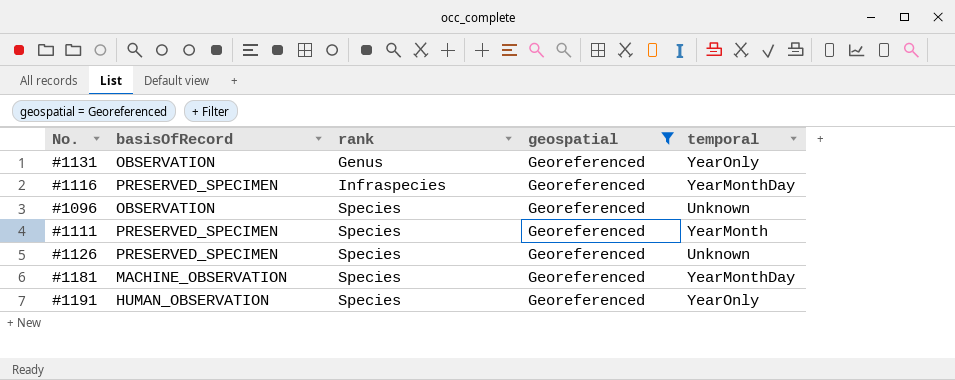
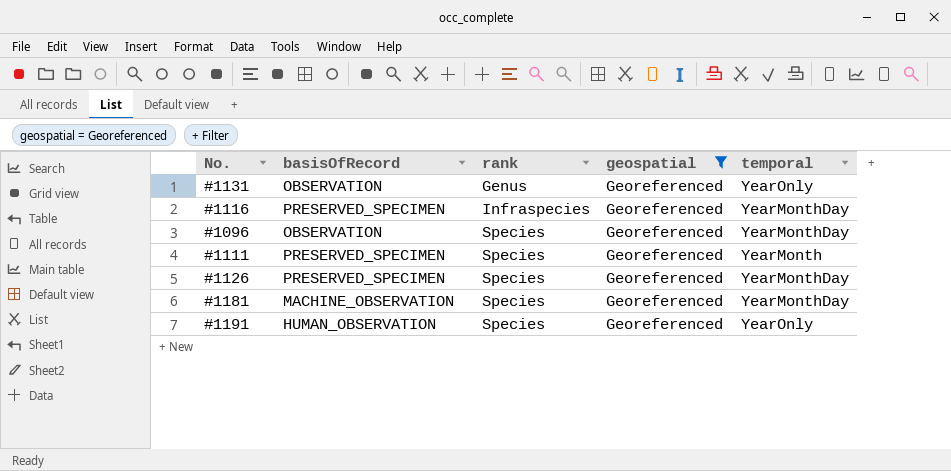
#1096 | temporal: Unknown -> YearMonthDay
#1126 | temporal: Unknown -> YearMonthDay

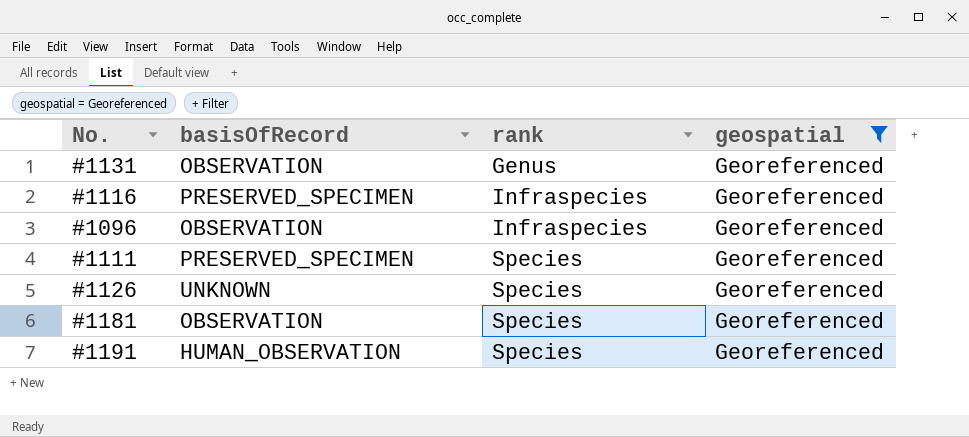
column temporal | position: 5 -> none
#1096 | rank: Species -> Infraspecies
#1126 | basisOfRecord: PRESERVED_SPECIMEN -> UNKNOWN
#1181 | basisOfRecord: MACHINE_OBSERVATION -> OBSERVATION

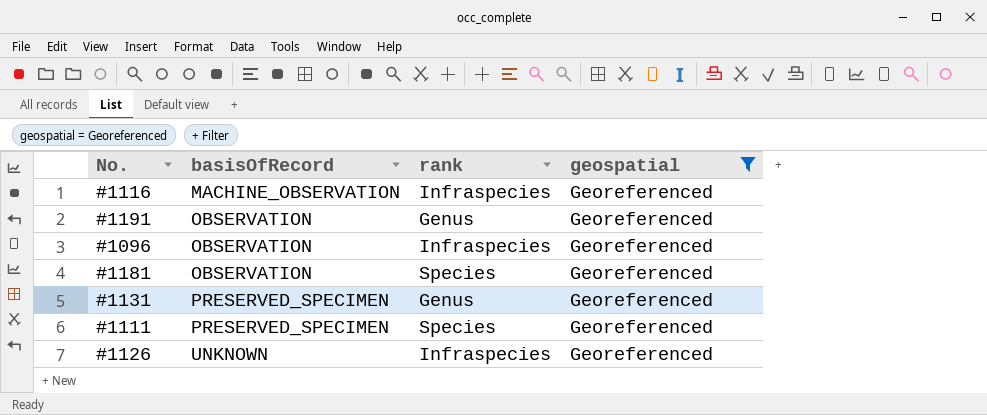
row order: rank ascending -> basisOfRecord ascending
#1116 | basisOfRecord: PRESERVED_SPECIMEN -> MACHINE_OBSERVATION
#1191 | basisOfRecord: HUMAN_OBSERVATION -> OBSERVATION
#1191 | rank: Species -> Genus
#1131 | basisOfRecord: OBSERVATION -> PRESERVED_SPECIMEN
#1126 | rank: Species -> Infraspecies

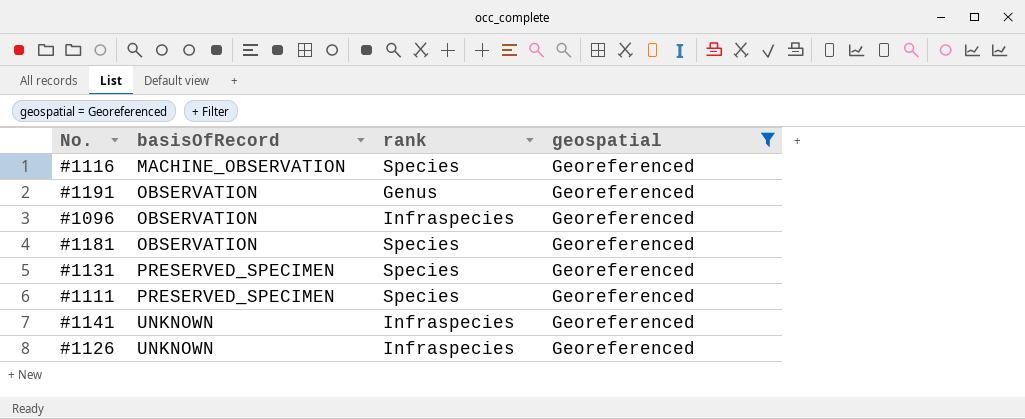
#1116 | rank: Infraspecies -> Species
#1131 | rank: Genus -> Species
row #1141: none -> UNKNOWN | Infraspecies | Georeferenced

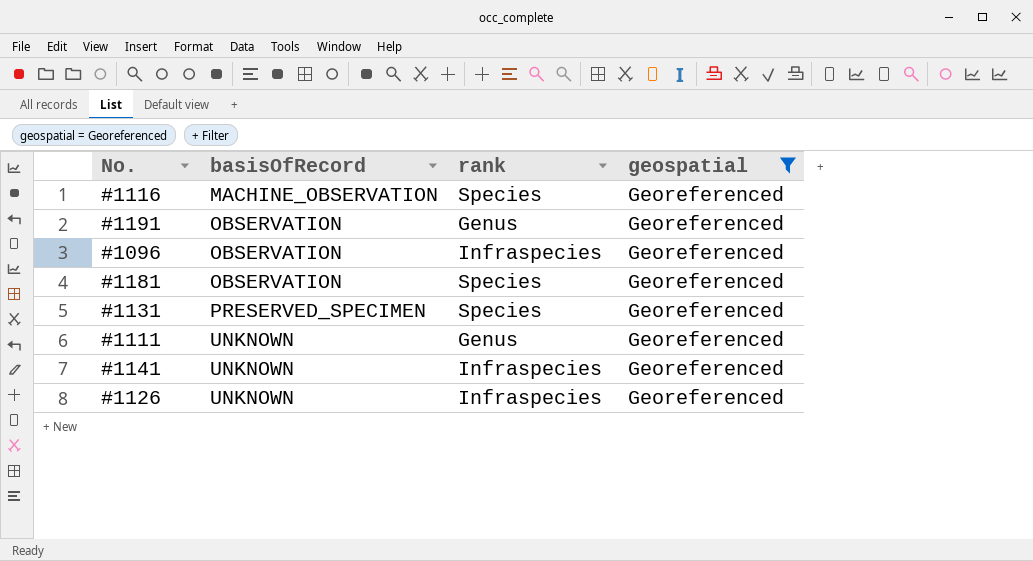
#1111 | basisOfRecord: PRESERVED_SPECIMEN -> UNKNOWN
#1111 | rank: Species -> Genus

